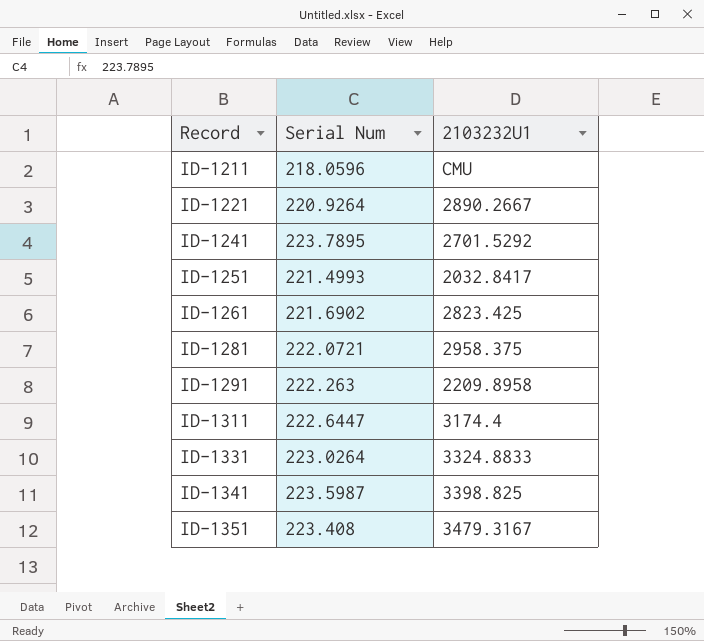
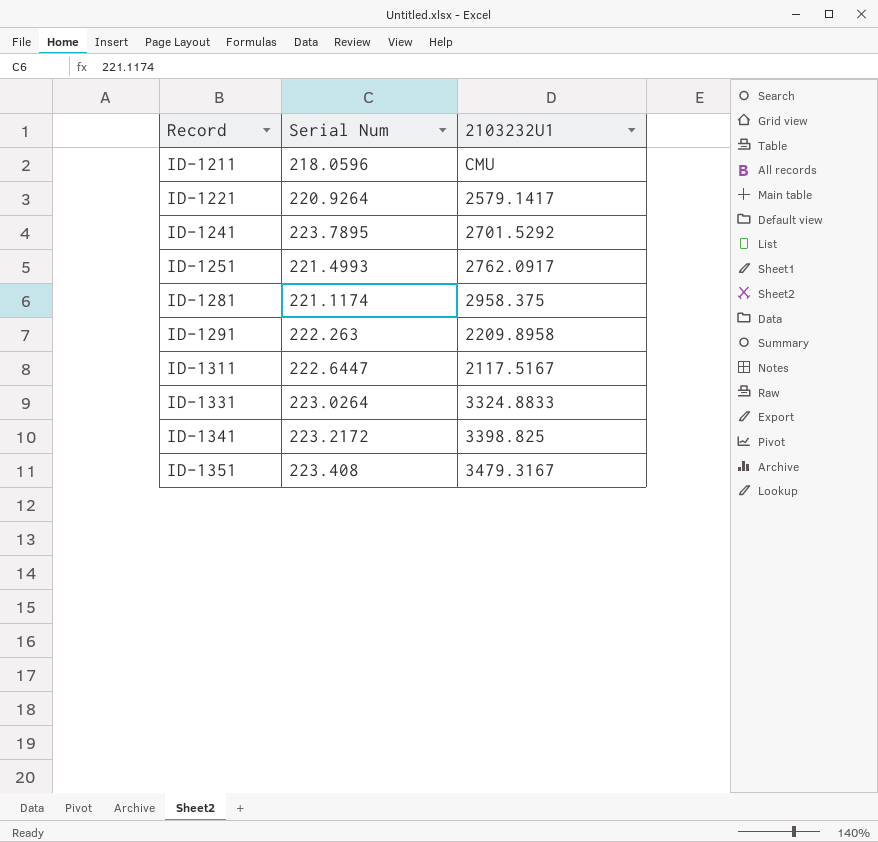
row ID-1261: 221.6902 | 2823.425 -> none
ID-1221 | 2103232U1: 2890.2667 -> 2579.1417
ID-1251 | 2103232U1: 2032.8417 -> 2762.0917
ID-1281 | Serial Num: 222.0721 -> 221.1174
ID-1311 | 2103232U1: 3174.4 -> 2117.5167
ID-1341 | Serial Num: 223.5987 -> 223.2172

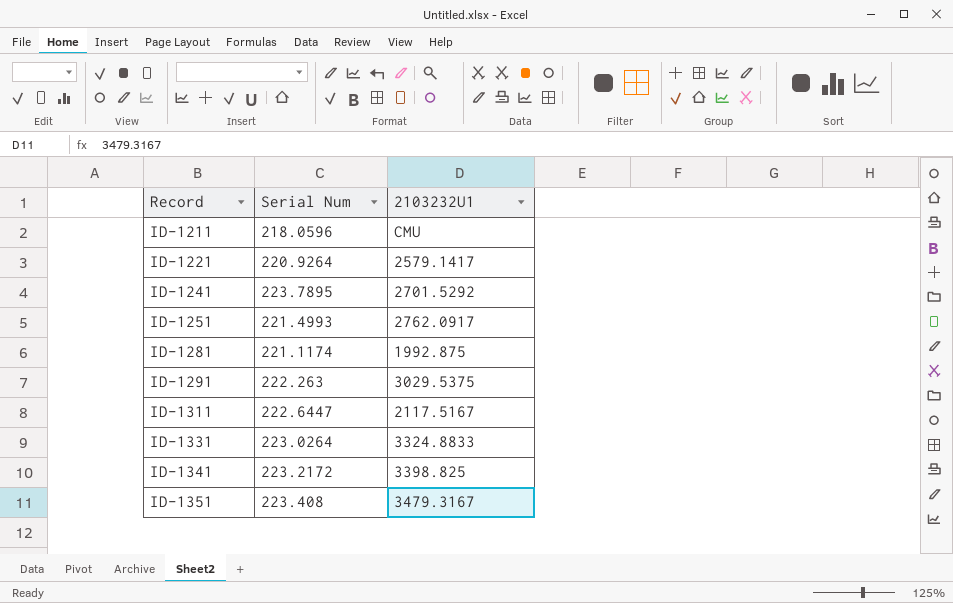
ID-1281 | 2103232U1: 2958.375 -> 1992.875
ID-1291 | 2103232U1: 2209.8958 -> 3029.5375

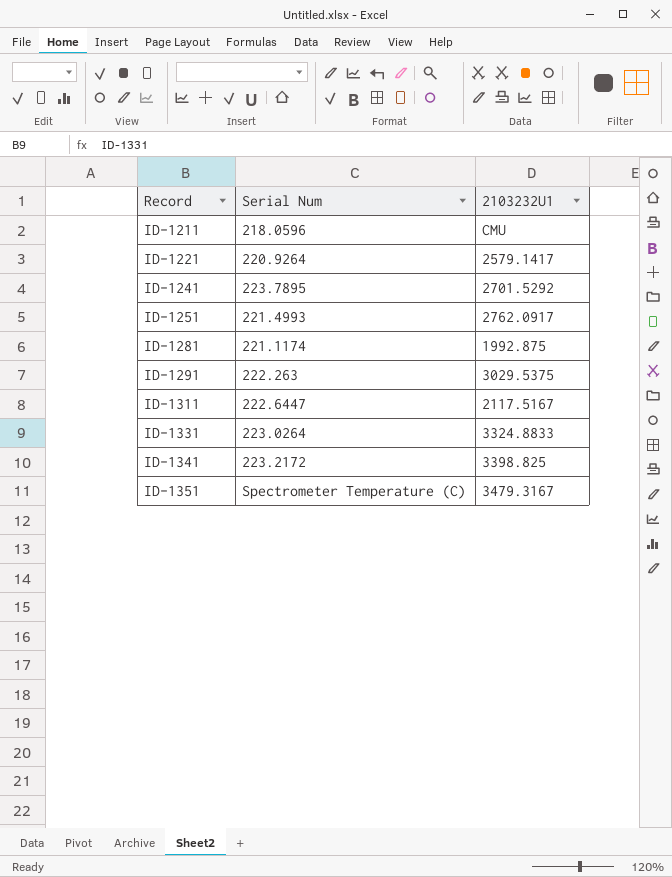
ID-1351 | Serial Num: 223.408 -> Spectrometer Temperature (C)

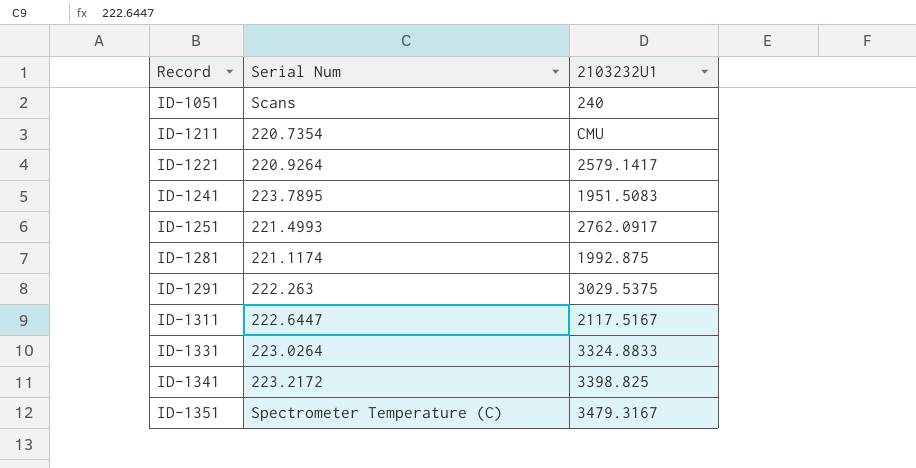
row ID-1051: none -> Scans | 240
ID-1211 | Serial Num: 218.0596 -> 220.7354
ID-1241 | 2103232U1: 2701.5292 -> 1951.5083

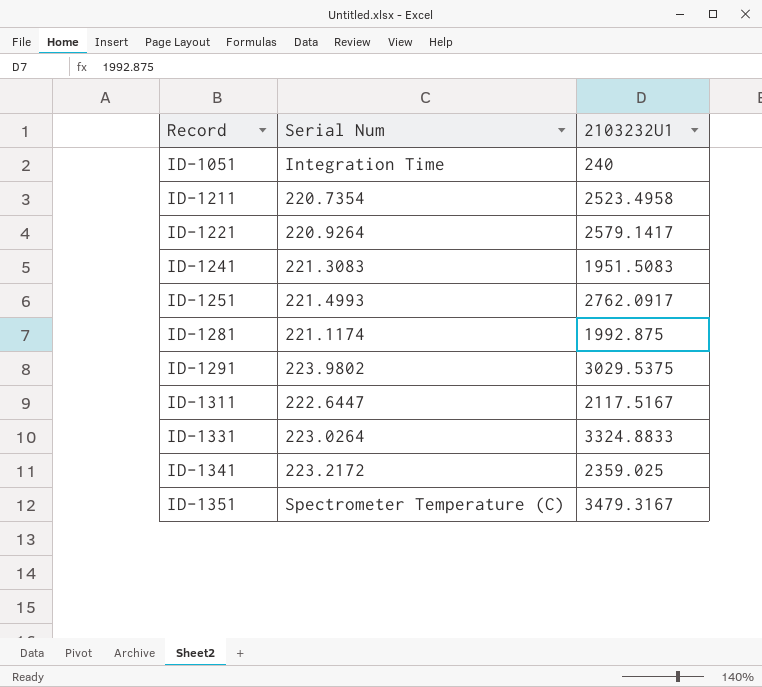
ID-1051 | Serial Num: Scans -> Integration Time
ID-1211 | 2103232U1: CMU -> 2523.4958
ID-1241 | Serial Num: 223.7895 -> 221.3083
ID-1291 | Serial Num: 222.263 -> 223.9802
ID-1341 | 2103232U1: 3398.825 -> 2359.025

